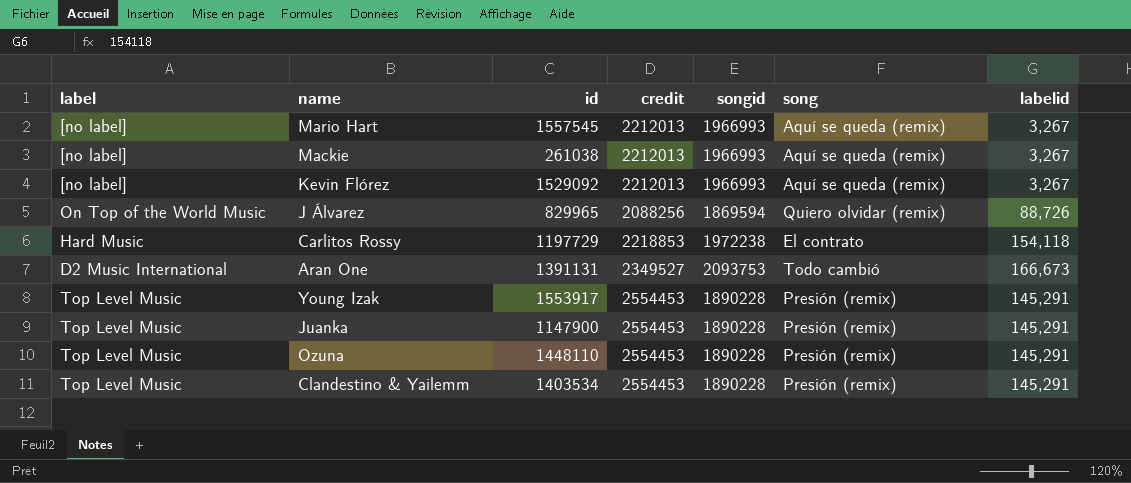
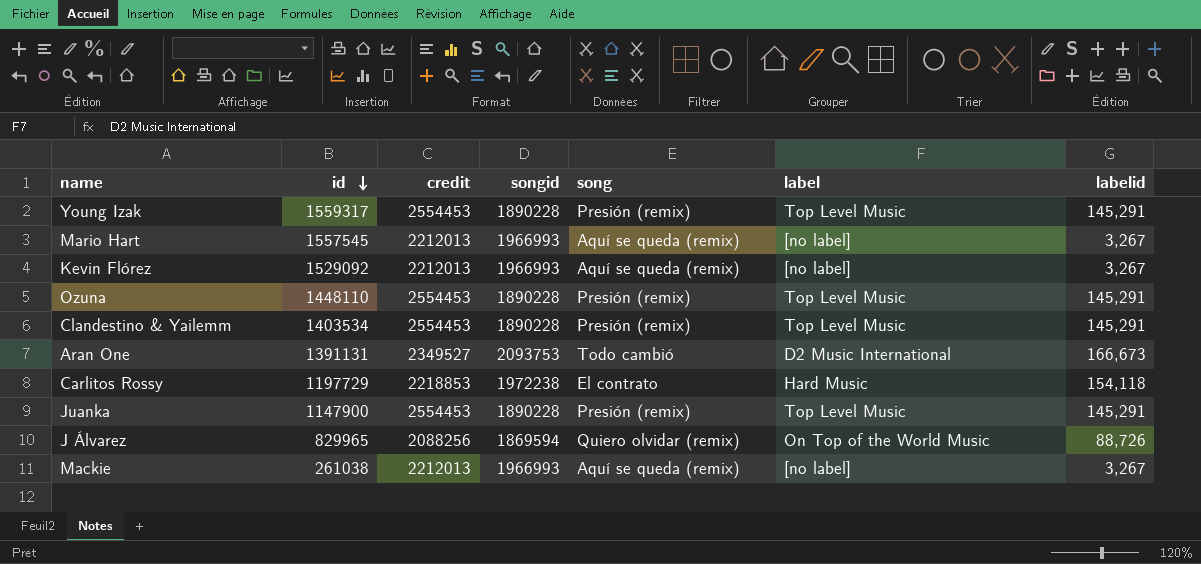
row order: none -> id descending
column label | position: 1 -> 6
Young Izak | id: 1553917 -> 1559317

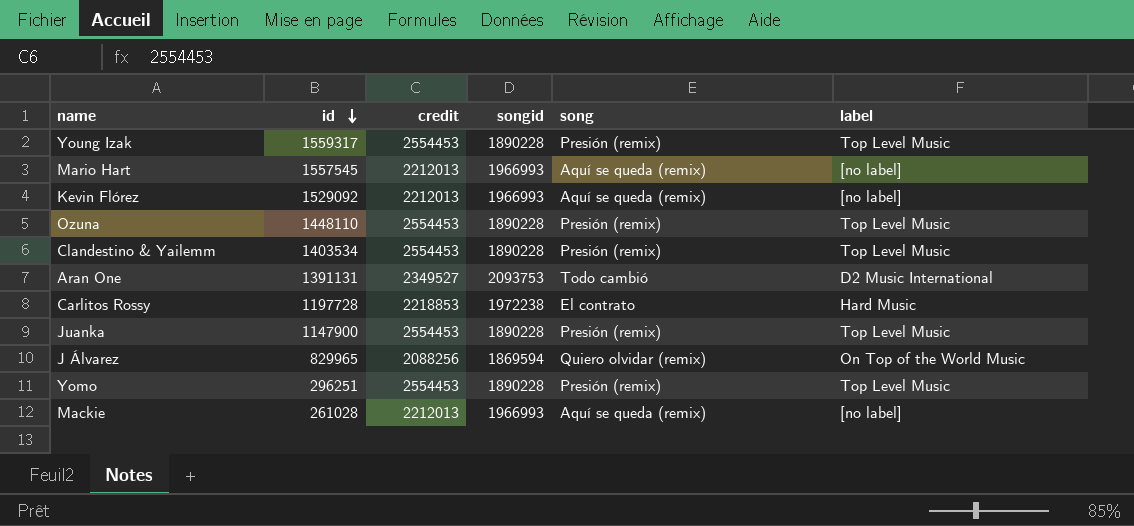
column labelid | position: 7 -> none
Carlitos Rossy | id: 1197729 -> 1197728
row Yomo: none -> 296251 | 2554453 | 1890228 | Presión (remix) | Top Level Music
Mackie | id: 261038 -> 261028

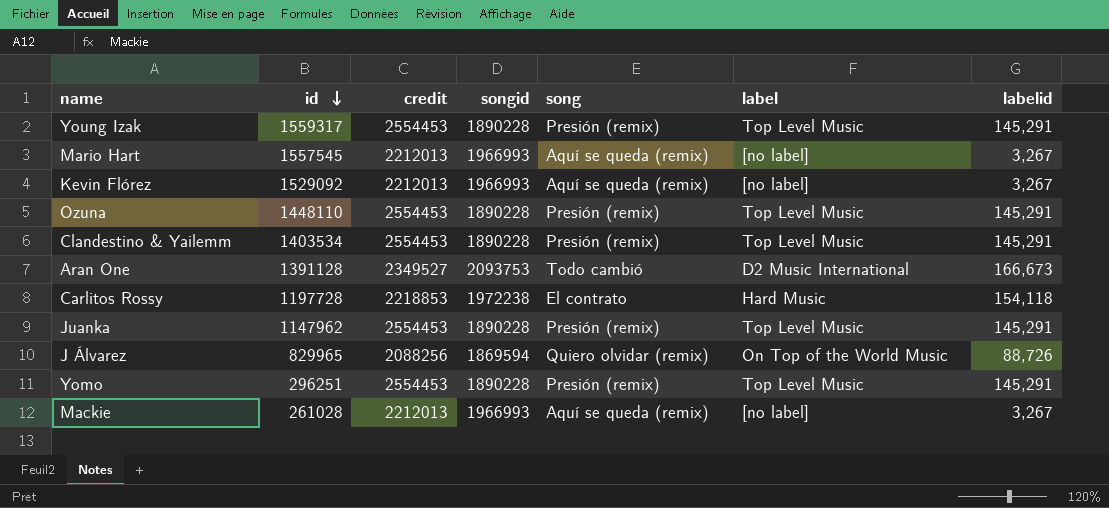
column labelid | position: none -> 7
Aran One | id: 1391131 -> 1391128
Juanka | id: 1147900 -> 1147962

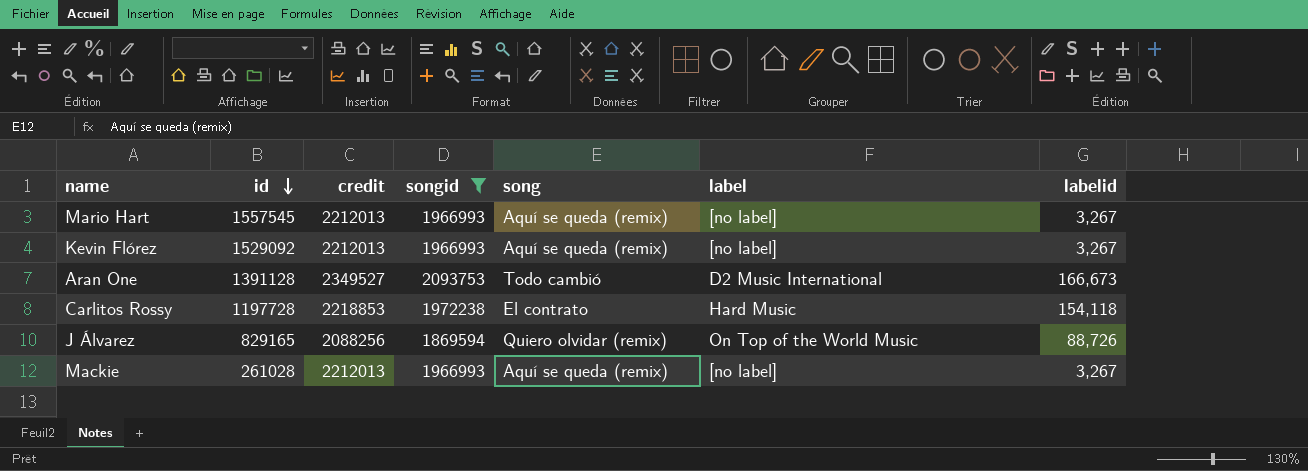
filter: none -> songid != 1890228
J Álvarez | id: 829965 -> 829165

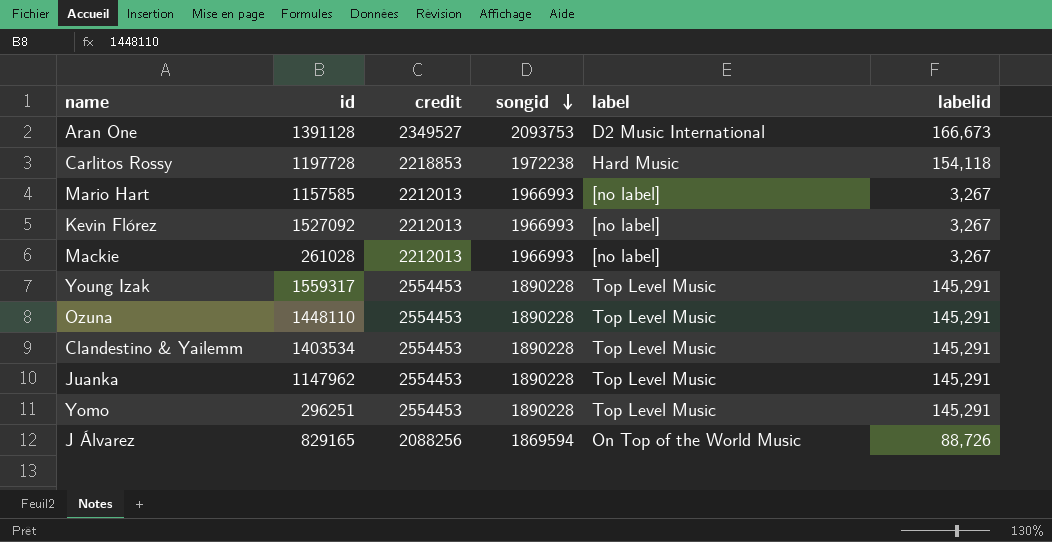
filter: songid != 1890228 -> none
row order: id descending -> songid descending
column song | position: 5 -> none
Mario Hart | id: 1557545 -> 1157585
Kevin Flórez | id: 1529092 -> 1527092

